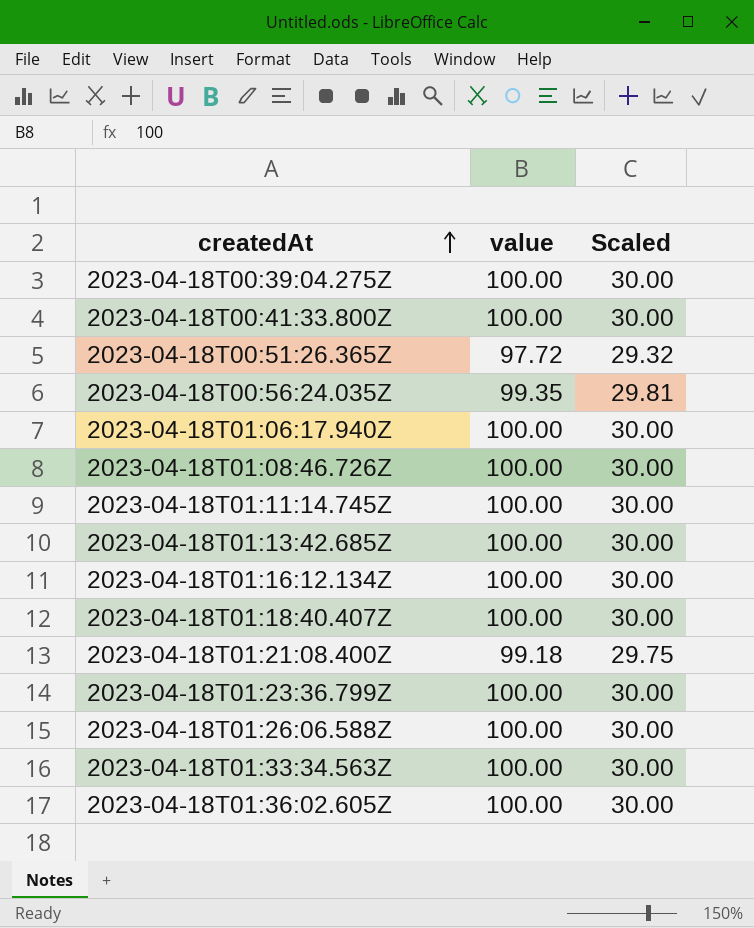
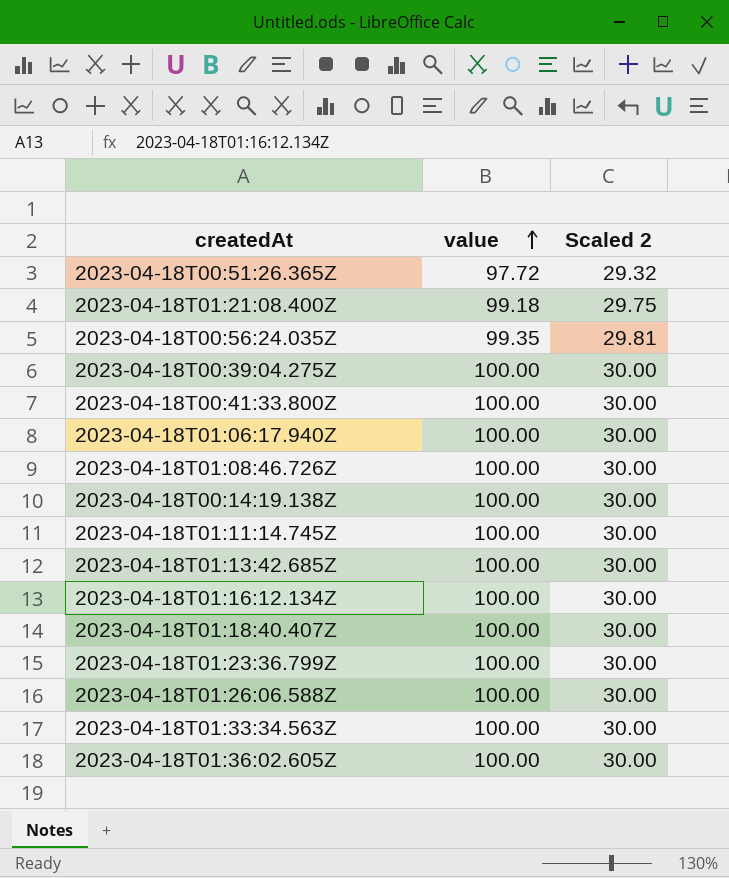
row order: createdAt ascending -> value ascending
column name: Scaled -> Scaled 2
row 2023-04-18T00:14:19.138Z: none -> 100.00 | 30.00

